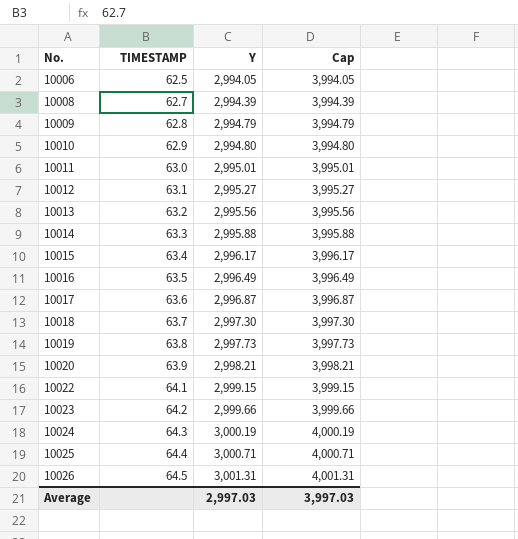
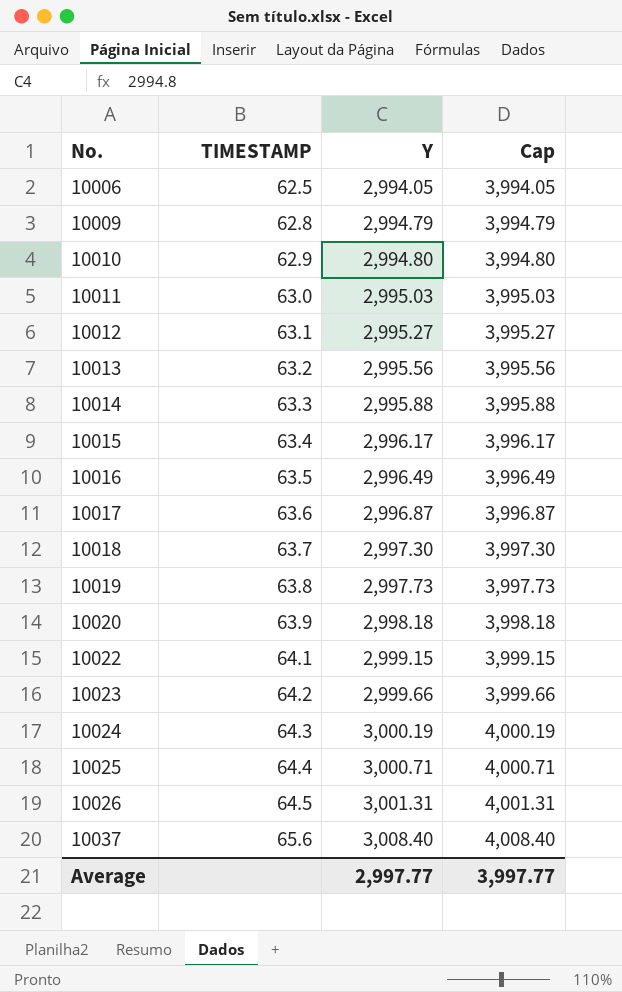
row 10008: 62.7 | 2,994.39 | 3,994.39 -> none
10011 | Y: 2,995.01 -> 2,995.03
10011 | Cap: 3,995.01 -> 3,995.03
10020 | Y: 2,998.21 -> 2,998.18
10020 | Cap: 3,998.21 -> 3,998.18
row 10037: none -> 65.6 | 3,008.40 | 4,008.40
Average | Y: 2,997.03 -> 2,997.77
Average | Cap: 3,997.03 -> 3,997.77

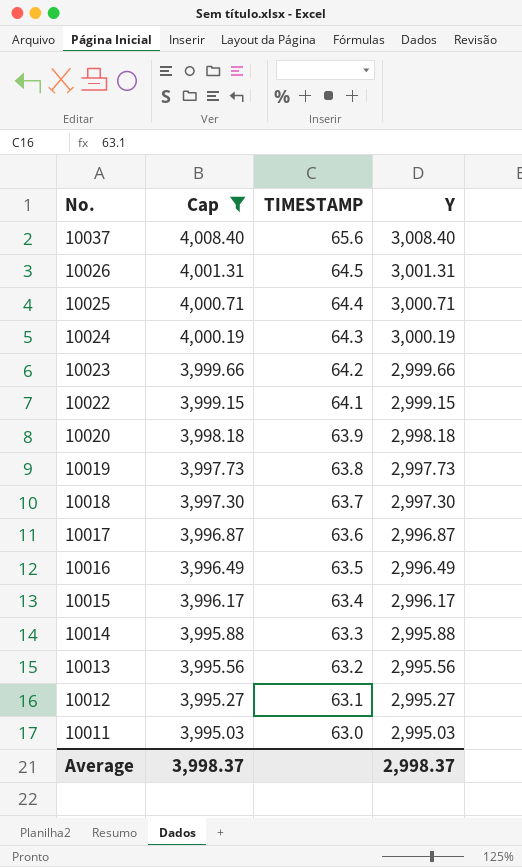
filter: none -> Cap >= 3,995.03
row order: No. ascending -> No. descending
column Cap | position: 4 -> 2
Average | Cap: 3,997.77 -> 3,998.37
Average | Y: 2,997.77 -> 2,998.37

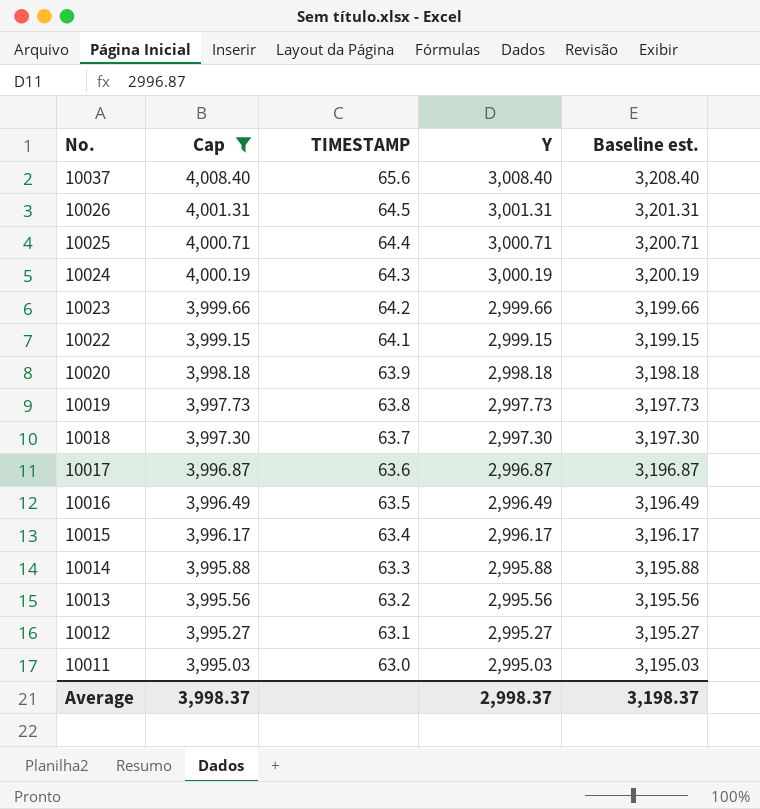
column Baseline est. | formula: none -> [Y] + 200

